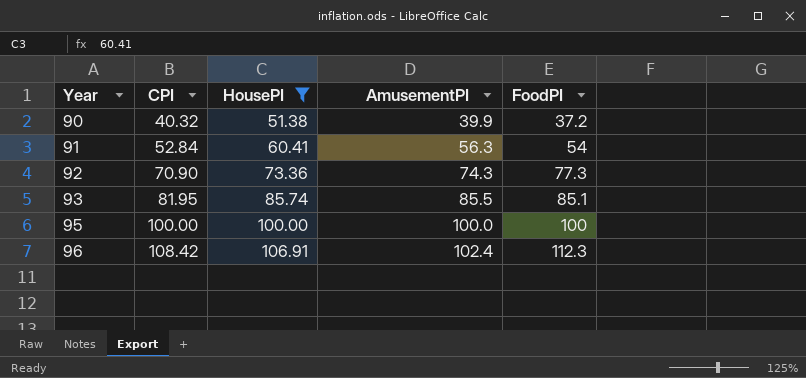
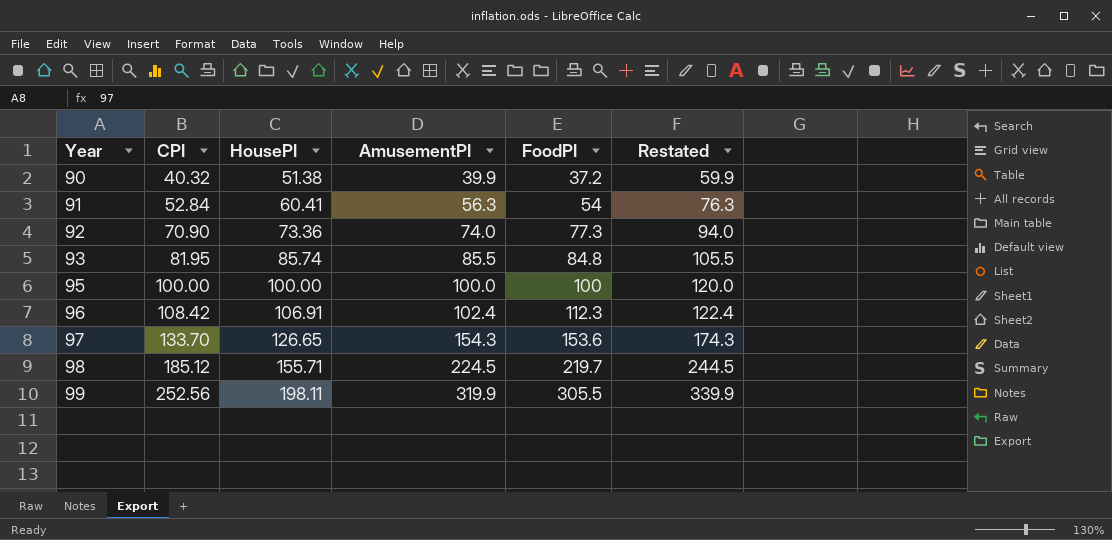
filter: HousePI <= 106.91 -> none
column Restated | formula: none -> [AmusementPI] + 20
92 | AmusementPI: 74.3 -> 74.0
93 | FoodPI: 85.1 -> 84.8

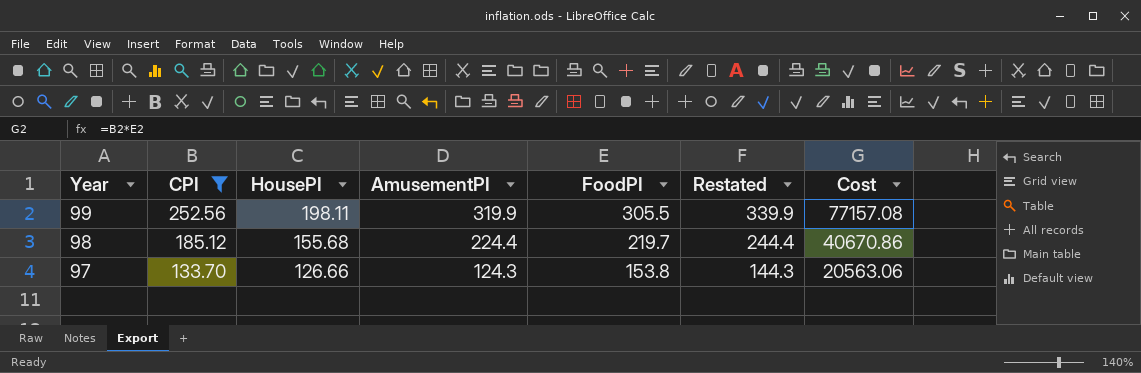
filter: none -> CPI >= 133.70
row order: Year ascending -> Year descending
column Cost | formula: none -> [CPI] * [FoodPI]
98 | HousePI: 155.71 -> 155.68
98 | AmusementPI: 224.5 -> 224.4
98 | Restated: 244.5 -> 244.4
97 | HousePI: 126.65 -> 126.66
97 | AmusementPI: 154.3 -> 124.3
97 | FoodPI: 153.6 -> 153.8
97 | Restated: 174.3 -> 144.3

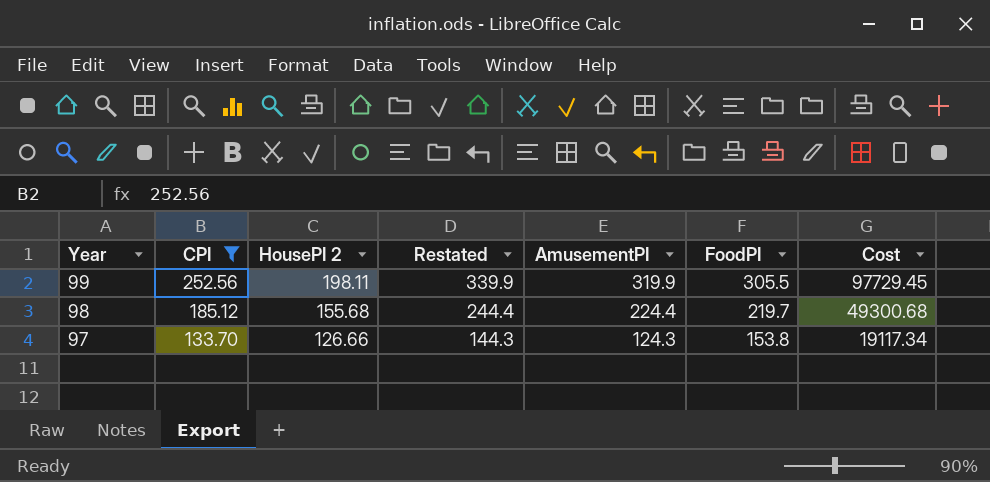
column name: HousePI -> HousePI 2
column Restated | position: 6 -> 4
column Cost | formula: [CPI] * [FoodPI] -> [AmusementPI] * [FoodPI]

